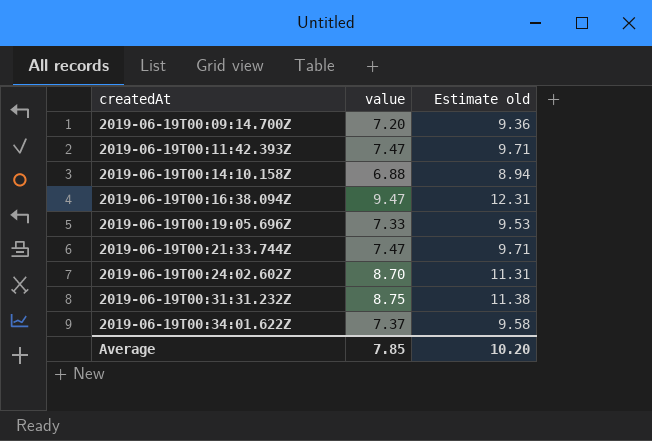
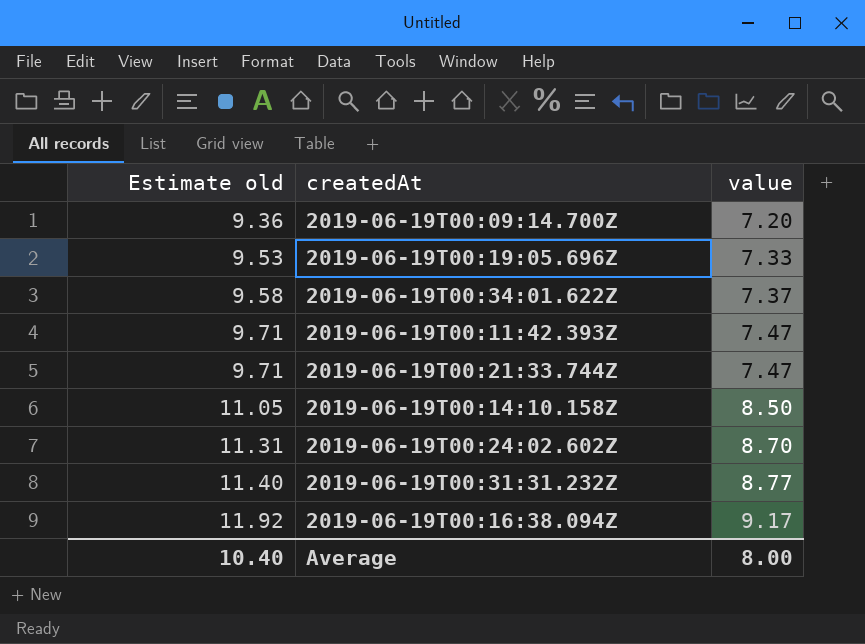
row order: createdAt ascending -> Estimate old ascending
column Estimate old | position: 3 -> 1
2019-06-19T00:14:10.158Z | Estimate old: 8.94 -> 11.05
2019-06-19T00:14:10.158Z | value: 6.88 -> 8.50
2019-06-19T00:31:31.232Z | Estimate old: 11.38 -> 11.40
2019-06-19T00:31:31.232Z | value: 8.75 -> 8.77
2019-06-19T00:16:38.094Z | Estimate old: 12.31 -> 11.92
2019-06-19T00:16:38.094Z | value: 9.47 -> 9.17
Average | Estimate old: 10.20 -> 10.40
Average | value: 7.85 -> 8.00

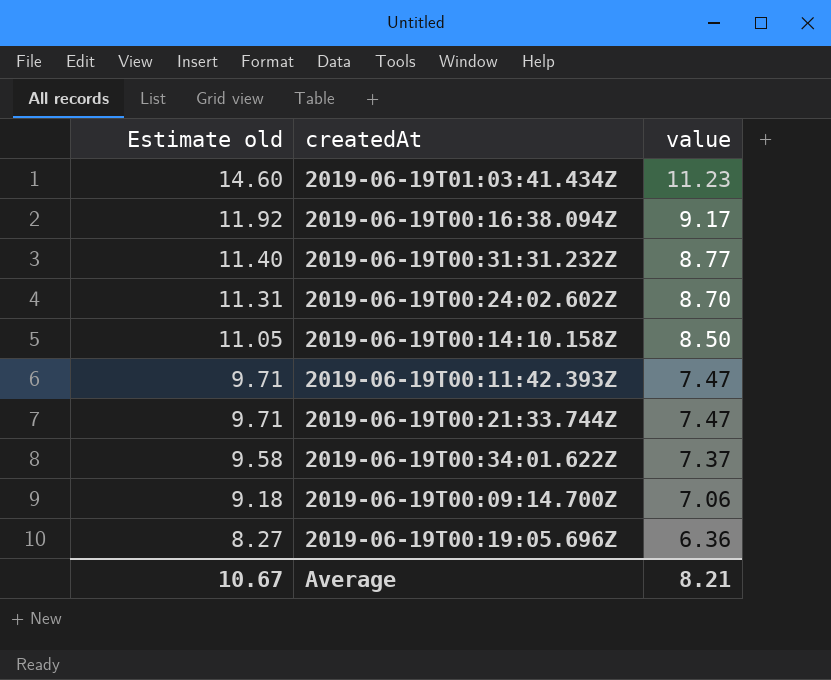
row order: Estimate old ascending -> Estimate old descending
row 2019-06-19T01:03:41.434Z: none -> 14.60 | 11.23
2019-06-19T00:09:14.700Z | Estimate old: 9.36 -> 9.18
2019-06-19T00:09:14.700Z | value: 7.20 -> 7.06
2019-06-19T00:19:05.696Z | Estimate old: 9.53 -> 8.27
2019-06-19T00:19:05.696Z | value: 7.33 -> 6.36
Average | Estimate old: 10.40 -> 10.67
Average | value: 8.00 -> 8.21

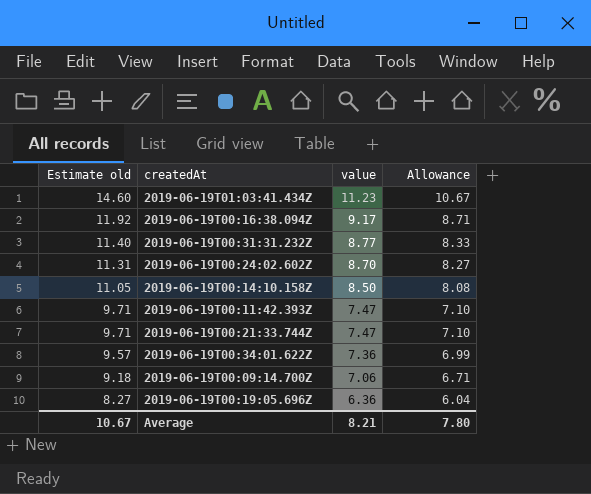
column Allowance | formula: none -> [value] * 0.95
2019-06-19T00:34:01.622Z | Estimate old: 9.58 -> 9.57
2019-06-19T00:34:01.622Z | value: 7.37 -> 7.36

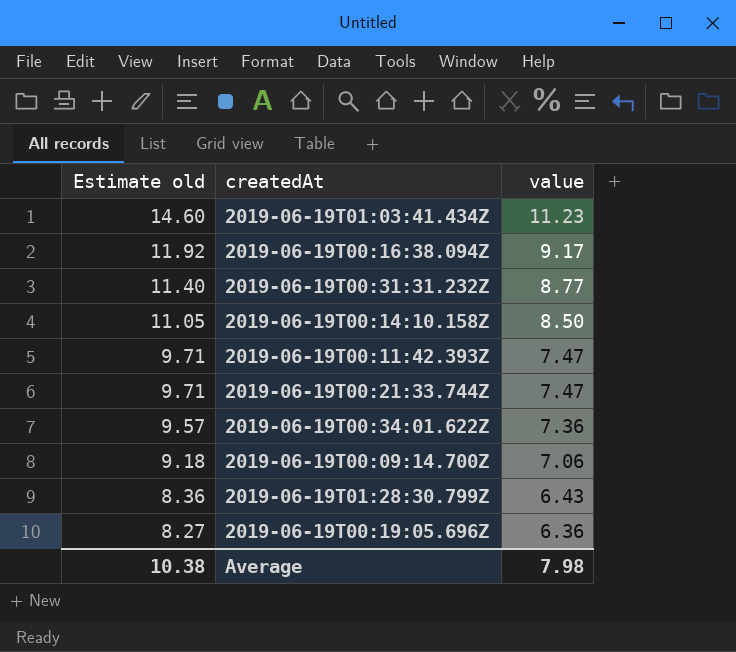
column Allowance | formula: [value] * 0.95 -> none
row 2019-06-19T00:24:02.602Z: 11.31 | 8.70 | 8.27 -> none
row 2019-06-19T01:28:30.799Z: none -> 8.36 | 6.43
Average | Estimate old: 10.67 -> 10.38
Average | value: 8.21 -> 7.98

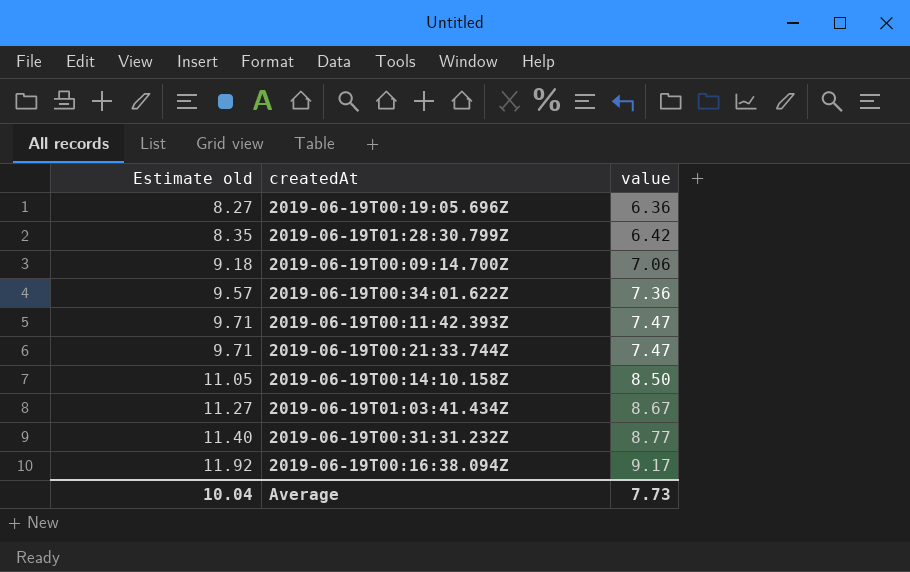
row order: Estimate old descending -> Estimate old ascending
2019-06-19T01:28:30.799Z | Estimate old: 8.36 -> 8.35
2019-06-19T01:28:30.799Z | value: 6.43 -> 6.42
2019-06-19T01:03:41.434Z | Estimate old: 14.60 -> 11.27
2019-06-19T01:03:41.434Z | value: 11.23 -> 8.67
Average | Estimate old: 10.38 -> 10.04
Average | value: 7.98 -> 7.73

